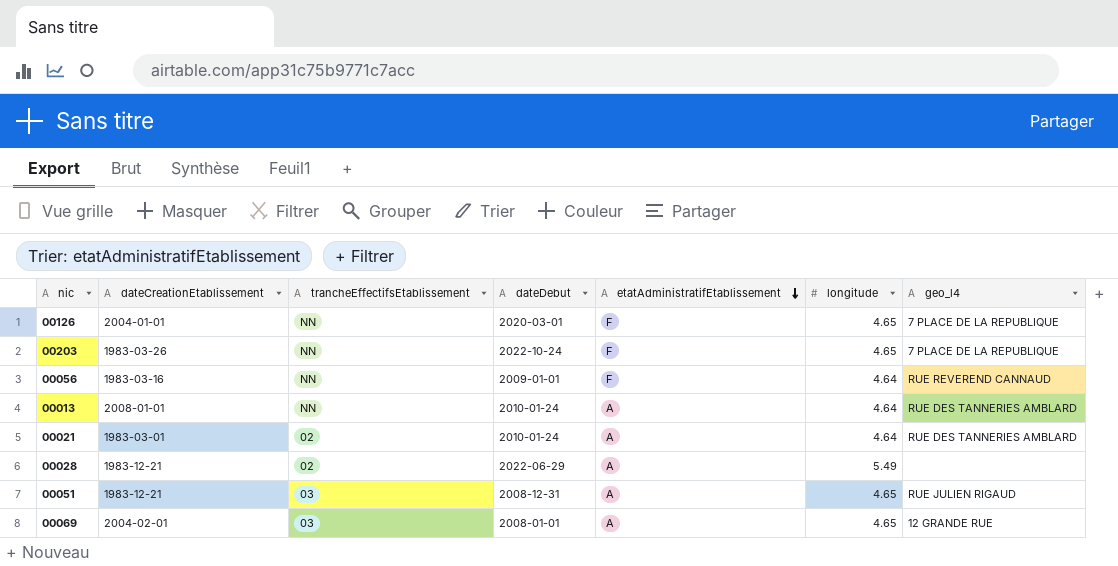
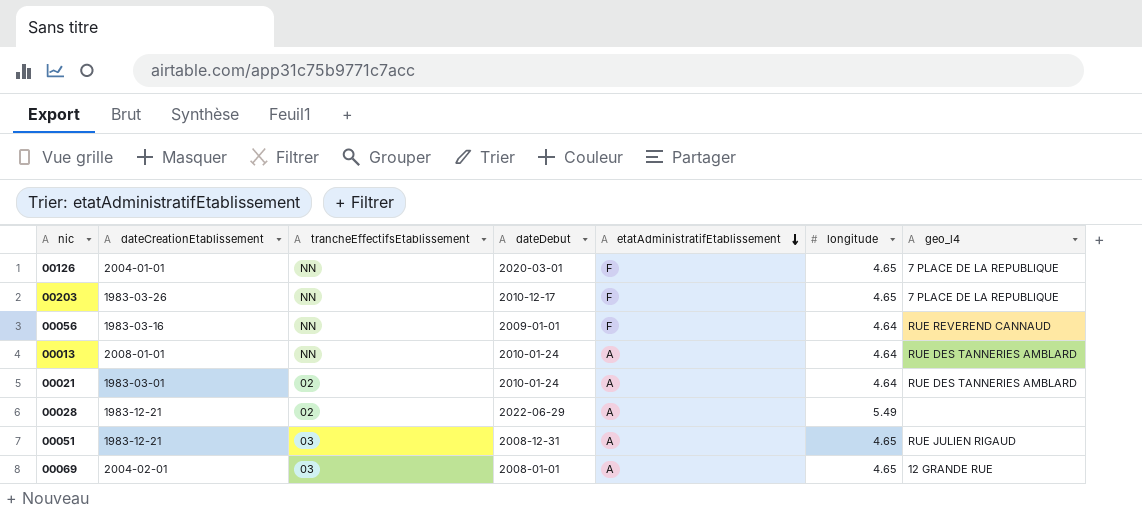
00203 | dateDebut: 2022-10-24 -> 2010-12-17

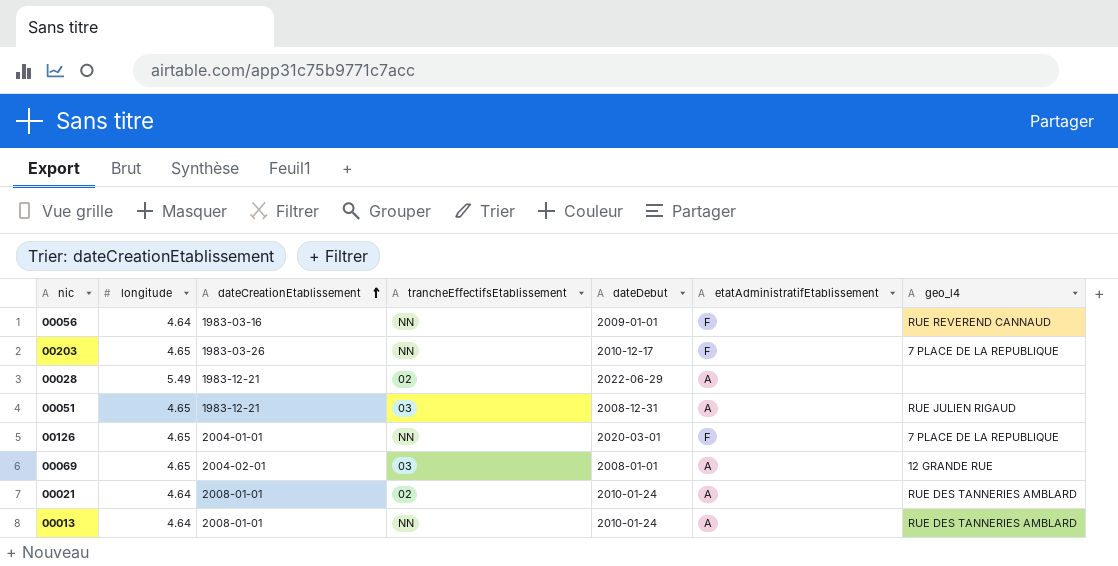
row order: etatAdministratifEtablissement descending -> dateCreationEtablissement ascending
column longitude | position: 6 -> 2
00021 | dateCreationEtablissement: 1983-03-01 -> 2008-01-01

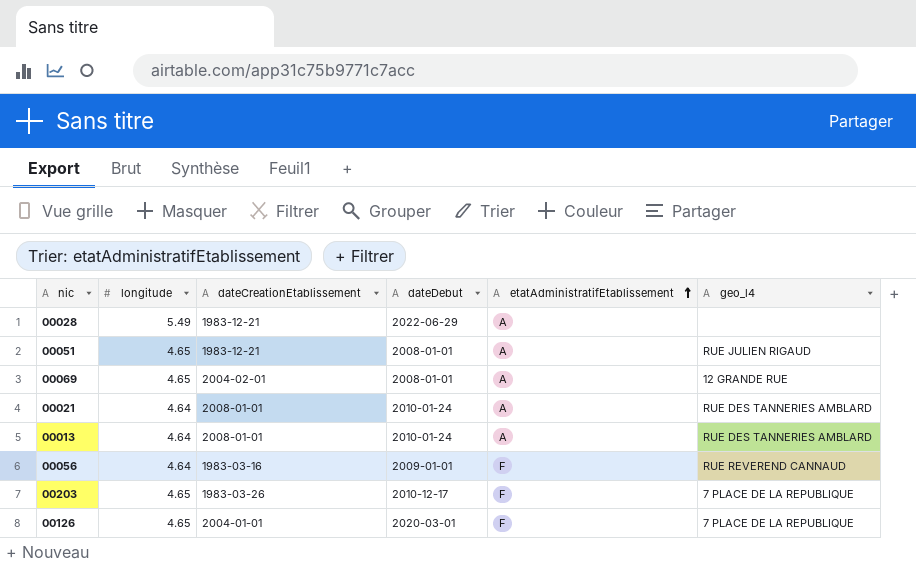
row order: dateCreationEtablissement ascending -> etatAdministratifEtablissement ascending
column trancheEffectifsEtablissement | position: 4 -> none
00051 | dateDebut: 2008-12-31 -> 2008-01-01

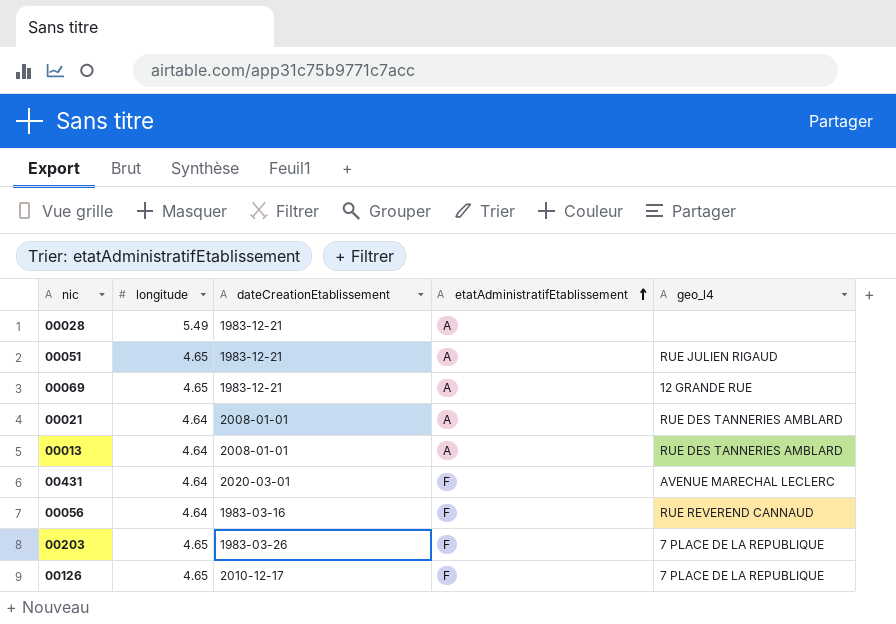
column dateDebut | position: 4 -> none
00069 | dateCreationEtablissement: 2004-02-01 -> 1983-12-21
row 00431: none -> 4.64 | 2020-03-01 | F | AVENUE MARECHAL LECLERC
00126 | dateCreationEtablissement: 2004-01-01 -> 2010-12-17

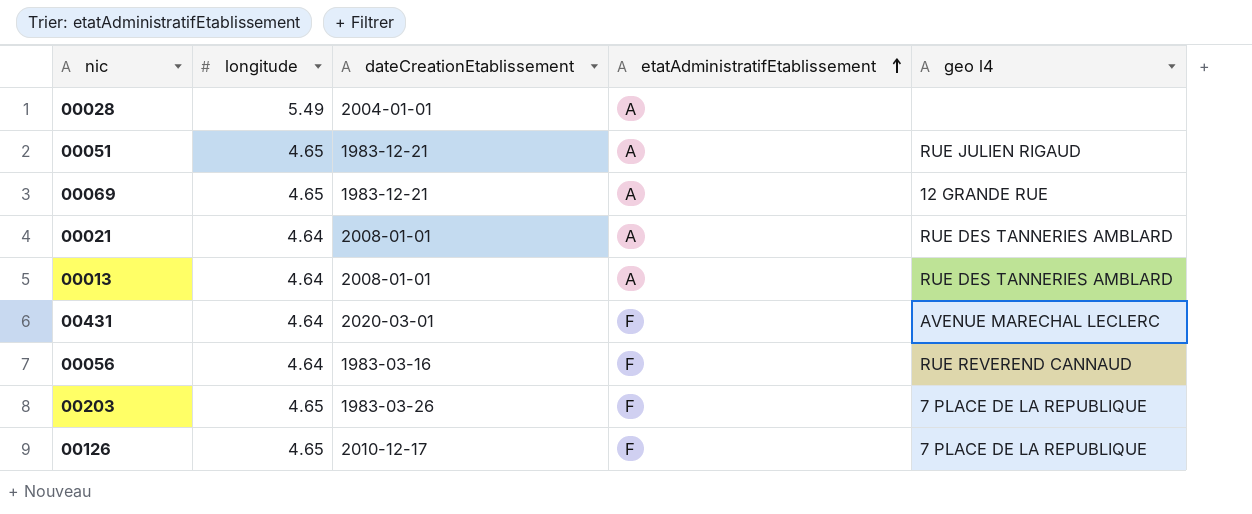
column name: geo_l4 -> geo l4
00028 | dateCreationEtablissement: 1983-12-21 -> 2004-01-01

